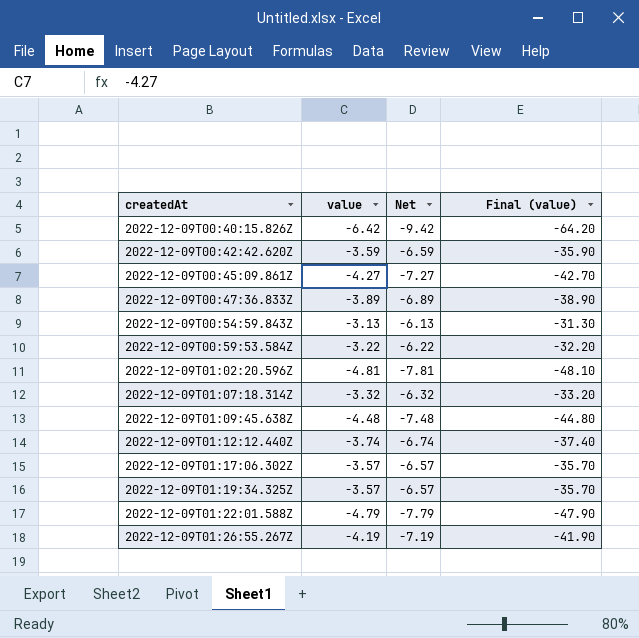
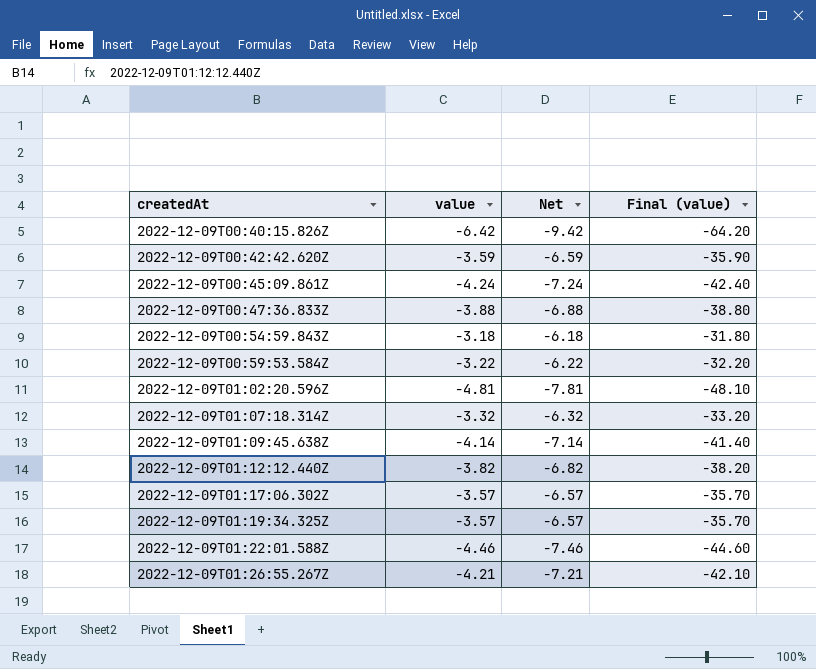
2022-12-09T00:45:09.861Z | value: -4.27 -> -4.24
2022-12-09T00:45:09.861Z | Net: -7.27 -> -7.24
2022-12-09T00:45:09.861Z | Final (value): -42.70 -> -42.40
2022-12-09T00:47:36.833Z | value: -3.89 -> -3.88
2022-12-09T00:47:36.833Z | Net: -6.89 -> -6.88
2022-12-09T00:47:36.833Z | Final (value): -38.90 -> -38.80
2022-12-09T00:54:59.843Z | value: -3.13 -> -3.18
2022-12-09T00:54:59.843Z | Net: -6.13 -> -6.18
2022-12-09T00:54:59.843Z | Final (value): -31.30 -> -31.80
2022-12-09T01:09:45.638Z | value: -4.48 -> -4.14
2022-12-09T01:09:45.638Z | Net: -7.48 -> -7.14
2022-12-09T01:09:45.638Z | Final (value): -44.80 -> -41.40
2022-12-09T01:12:12.440Z | value: -3.74 -> -3.82
2022-12-09T01:12:12.440Z | Net: -6.74 -> -6.82
2022-12-09T01:12:12.440Z | Final (value): -37.40 -> -38.20
2022-12-09T01:22:01.588Z | value: -4.79 -> -4.46
2022-12-09T01:22:01.588Z | Net: -7.79 -> -7.46
2022-12-09T01:22:01.588Z | Final (value): -47.90 -> -44.60
2022-12-09T01:26:55.267Z | value: -4.19 -> -4.21
2022-12-09T01:26:55.267Z | Net: -7.19 -> -7.21
2022-12-09T01:26:55.267Z | Final (value): -41.90 -> -42.10

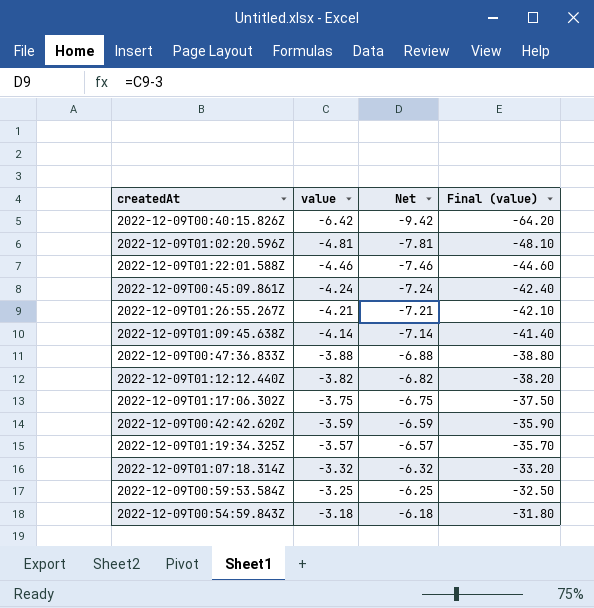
row order: createdAt ascending -> value ascending
2022-12-09T01:17:06.302Z | value: -3.57 -> -3.75
2022-12-09T01:17:06.302Z | Net: -6.57 -> -6.75
2022-12-09T01:17:06.302Z | Final (value): -35.70 -> -37.50
2022-12-09T00:59:53.584Z | value: -3.22 -> -3.25
2022-12-09T00:59:53.584Z | Net: -6.22 -> -6.25
2022-12-09T00:59:53.584Z | Final (value): -32.20 -> -32.50

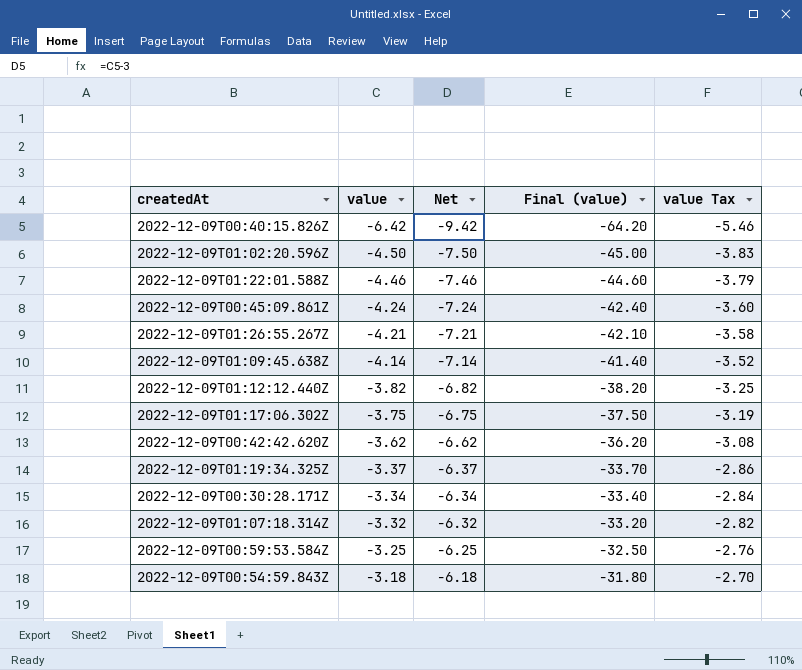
column value Tax | formula: none -> [value] * 0.85
row 2022-12-09T00:47:36.833Z: -3.88 | -6.88 | -38.80 -> none
2022-12-09T01:02:20.596Z | value: -4.81 -> -4.50
2022-12-09T01:02:20.596Z | Net: -7.81 -> -7.50
2022-12-09T01:02:20.596Z | Final (value): -48.10 -> -45.00
2022-12-09T00:42:42.620Z | value: -3.59 -> -3.62
2022-12-09T00:42:42.620Z | Net: -6.59 -> -6.62
2022-12-09T00:42:42.620Z | Final (value): -35.90 -> -36.20
2022-12-09T01:19:34.325Z | value: -3.57 -> -3.37
2022-12-09T01:19:34.325Z | Net: -6.57 -> -6.37
2022-12-09T01:19:34.325Z | Final (value): -35.70 -> -33.70
row 2022-12-09T00:30:28.171Z: none -> -3.34 | -6.34 | -33.40 | -2.84

